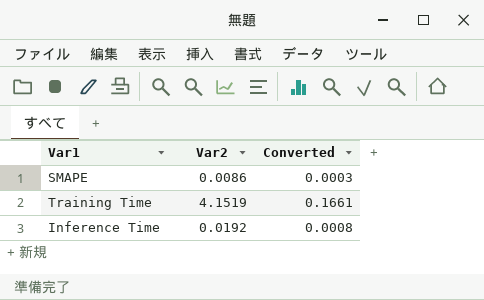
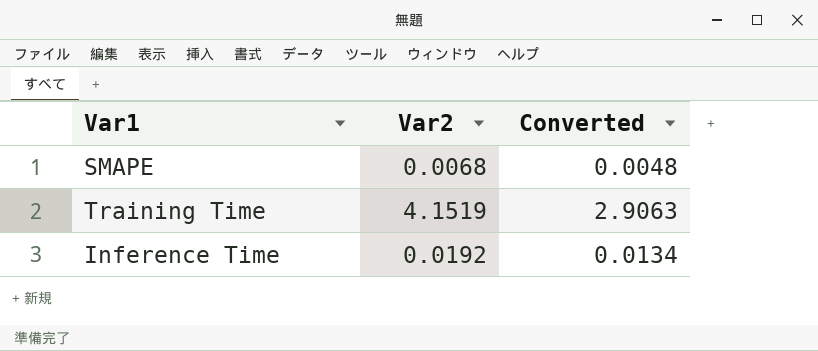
column Converted | formula: [Var2] * 0.04 -> [Var2] * 0.7
SMAPE | Var2: 0.0086 -> 0.0068

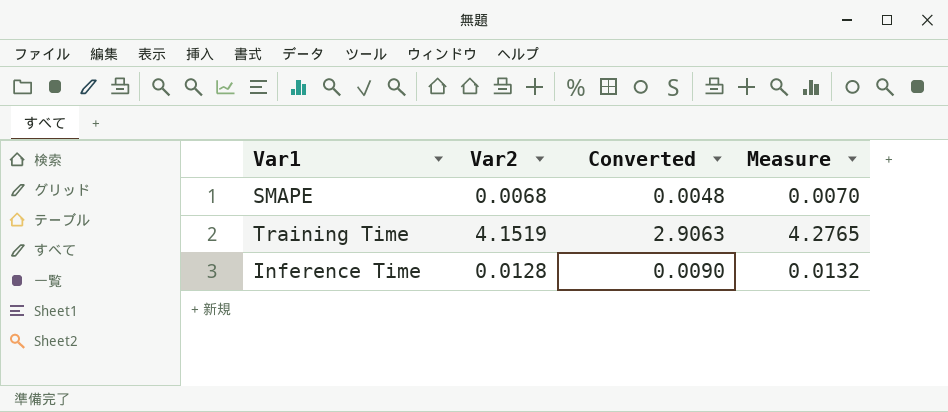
column Measure | formula: none -> [Var2] * 1.03
Inference Time | Var2: 0.0192 -> 0.0128
Inference Time | Converted: 0.0134 -> 0.0090

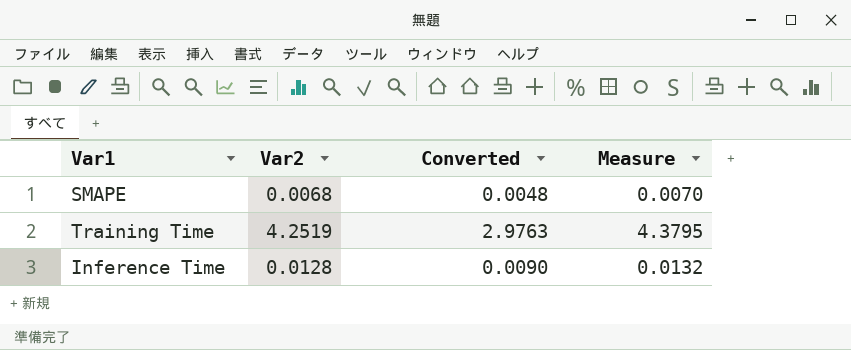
Training Time | Var2: 4.1519 -> 4.2519
Training Time | Converted: 2.9063 -> 2.9763
Training Time | Measure: 4.2765 -> 4.3795

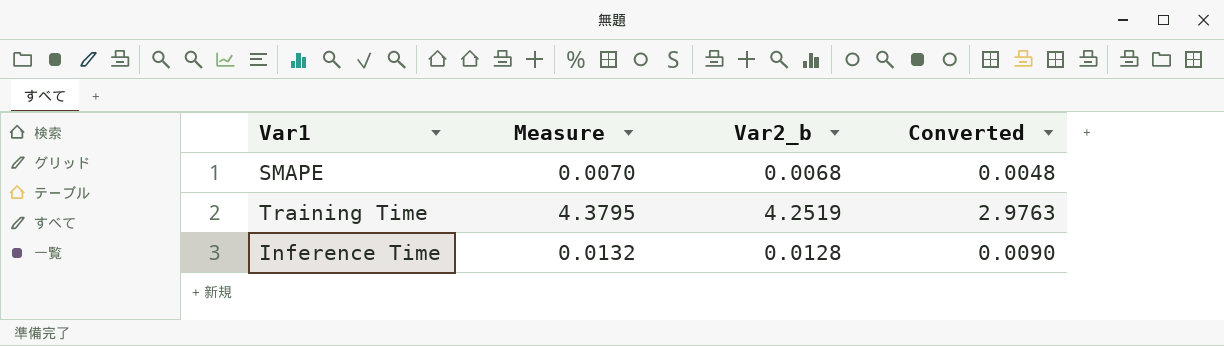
column Measure | position: 4 -> 2
column name: Var2 -> Var2_b

